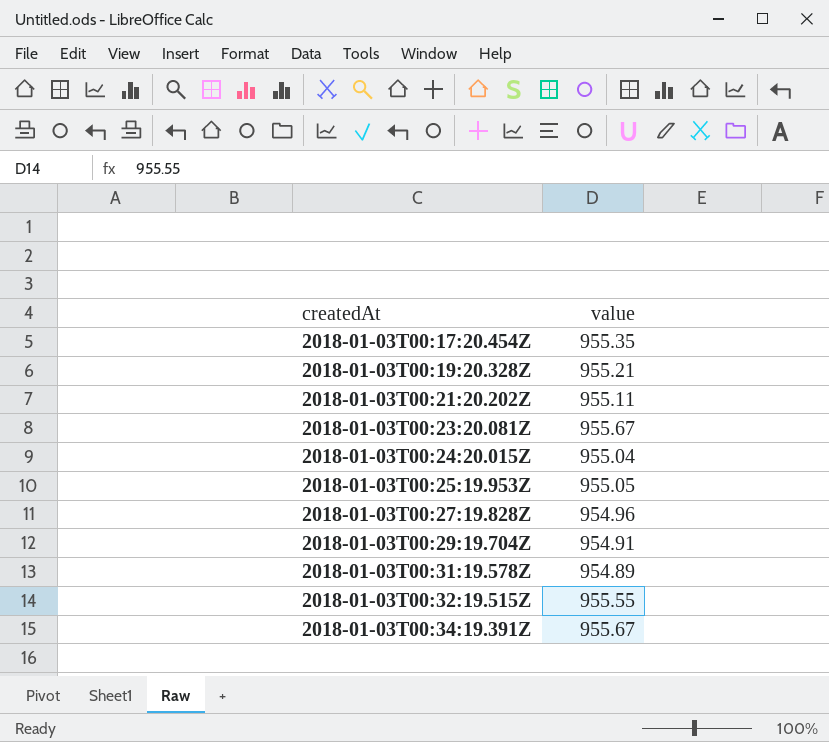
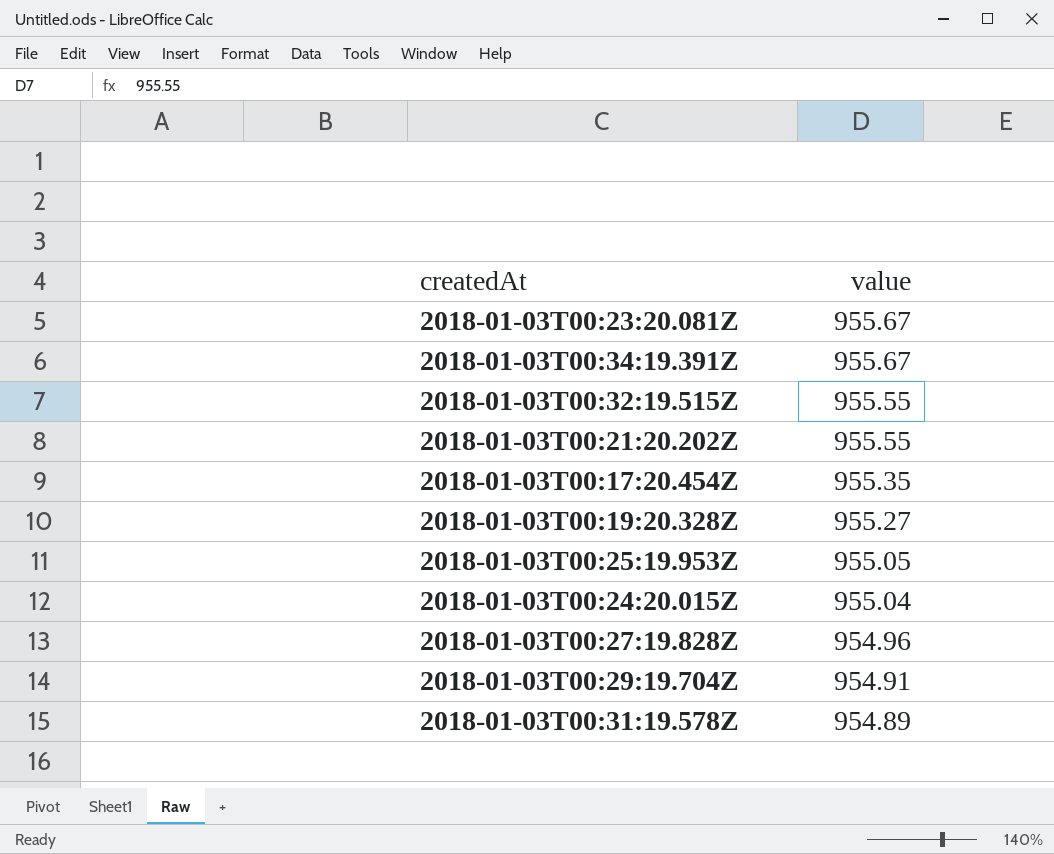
row order: createdAt ascending -> value descending
2018-01-03T00:21:20.202Z | value: 955.11 -> 955.55
2018-01-03T00:19:20.328Z | value: 955.21 -> 955.27

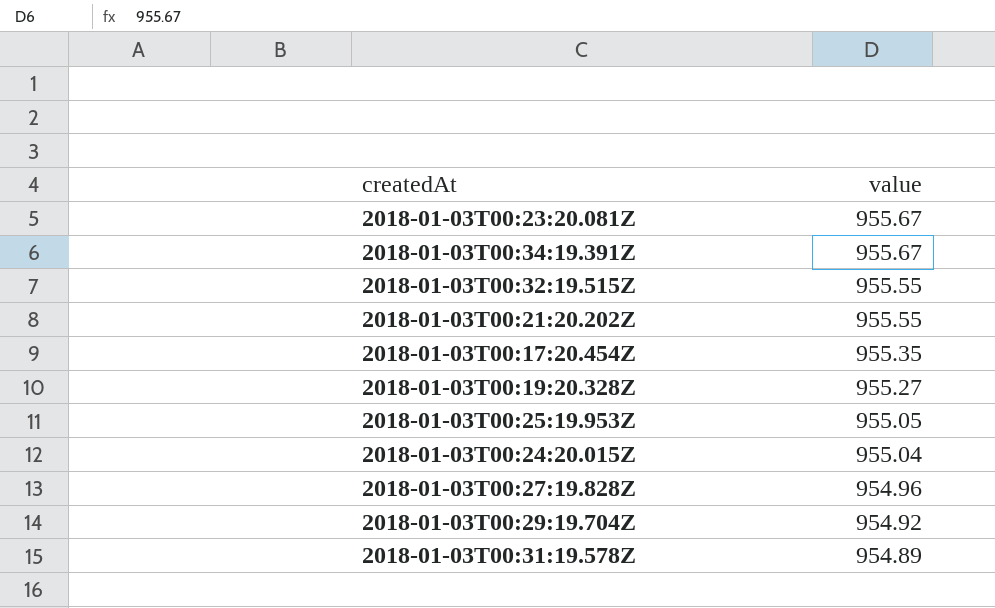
2018-01-03T00:29:19.704Z | value: 954.91 -> 954.92

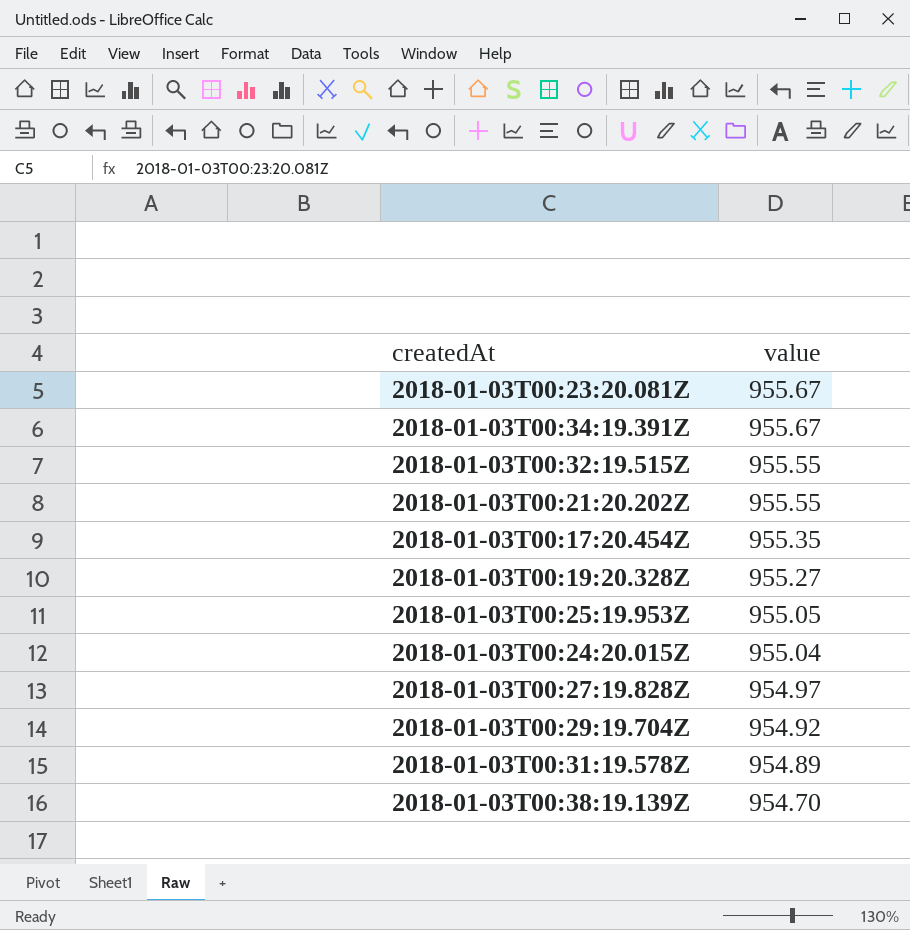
2018-01-03T00:27:19.828Z | value: 954.96 -> 954.97
row 2018-01-03T00:38:19.139Z: none -> 954.70

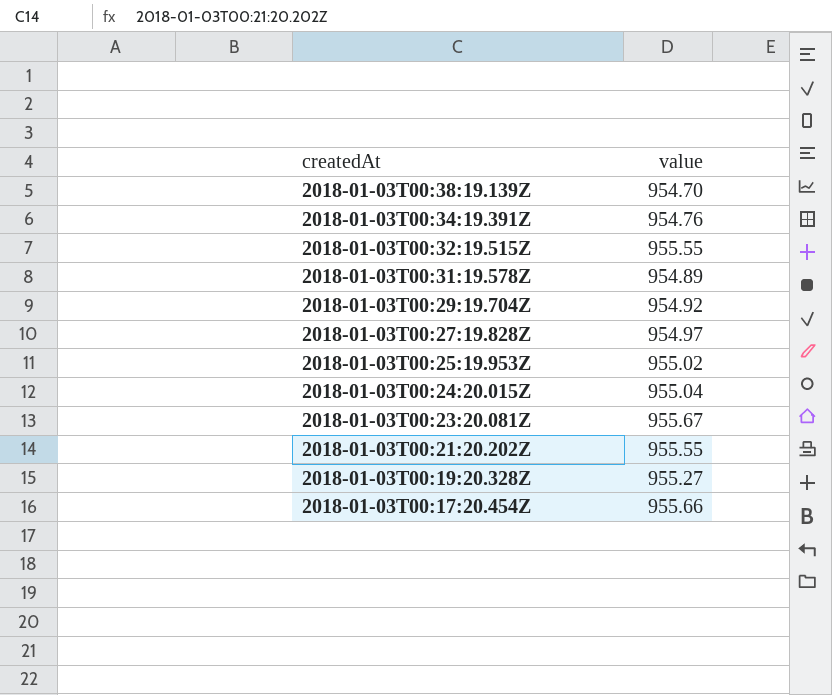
row order: value descending -> createdAt descending
2018-01-03T00:34:19.391Z | value: 955.67 -> 954.76
2018-01-03T00:25:19.953Z | value: 955.05 -> 955.02
2018-01-03T00:17:20.454Z | value: 955.35 -> 955.66

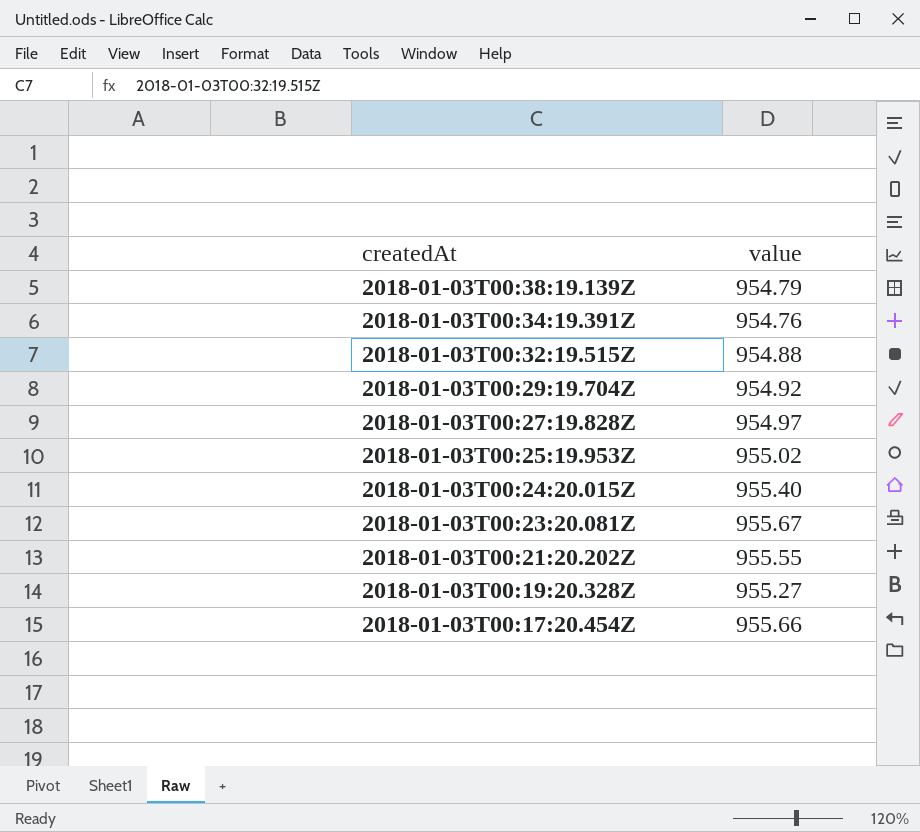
row 2018-01-03T00:31:19.578Z: 954.89 -> none
2018-01-03T00:38:19.139Z | value: 954.70 -> 954.79
2018-01-03T00:32:19.515Z | value: 955.55 -> 954.88
2018-01-03T00:24:20.015Z | value: 955.04 -> 955.40

